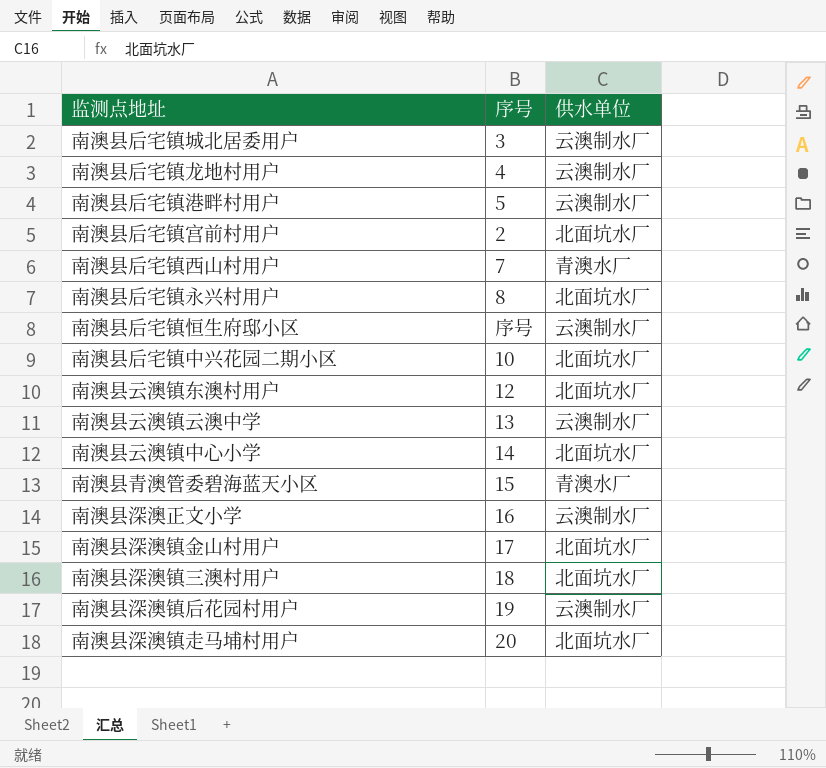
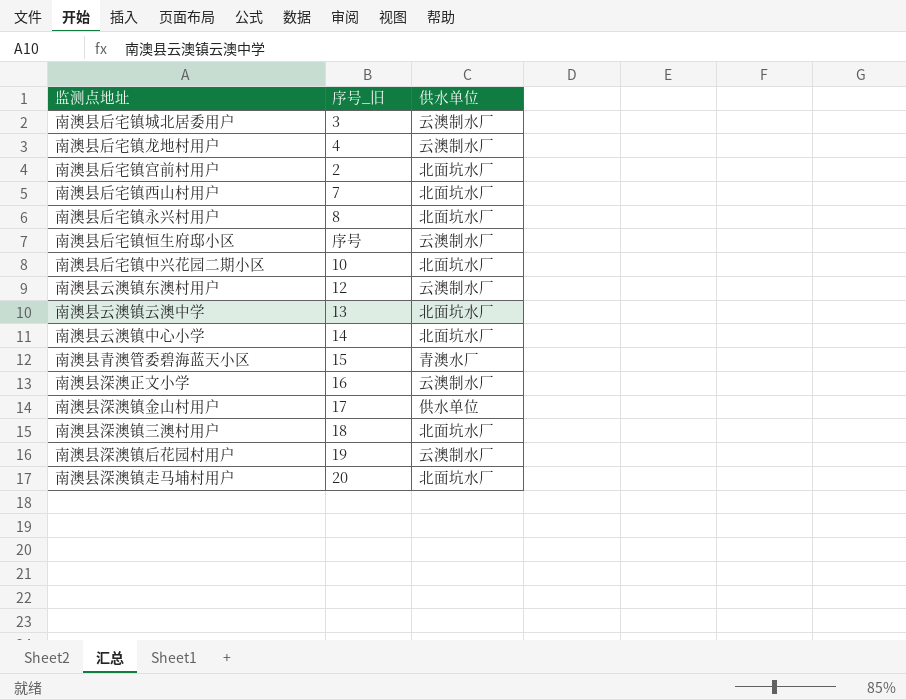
column name: 序号 -> 序号_旧
row 南澳县后宅镇港畔村用户: 5 | 云澳制水厂 -> none
南澳县后宅镇西山村用户 | 供水单位: 青澳水厂 -> 北面坑水厂
南澳县云澳镇东澳村用户 | 供水单位: 北面坑水厂 -> 云澳制水厂
南澳县云澳镇云澳中学 | 供水单位: 云澳制水厂 -> 北面坑水厂
南澳县深澳镇金山村用户 | 供水单位: 北面坑水厂 -> 供水单位

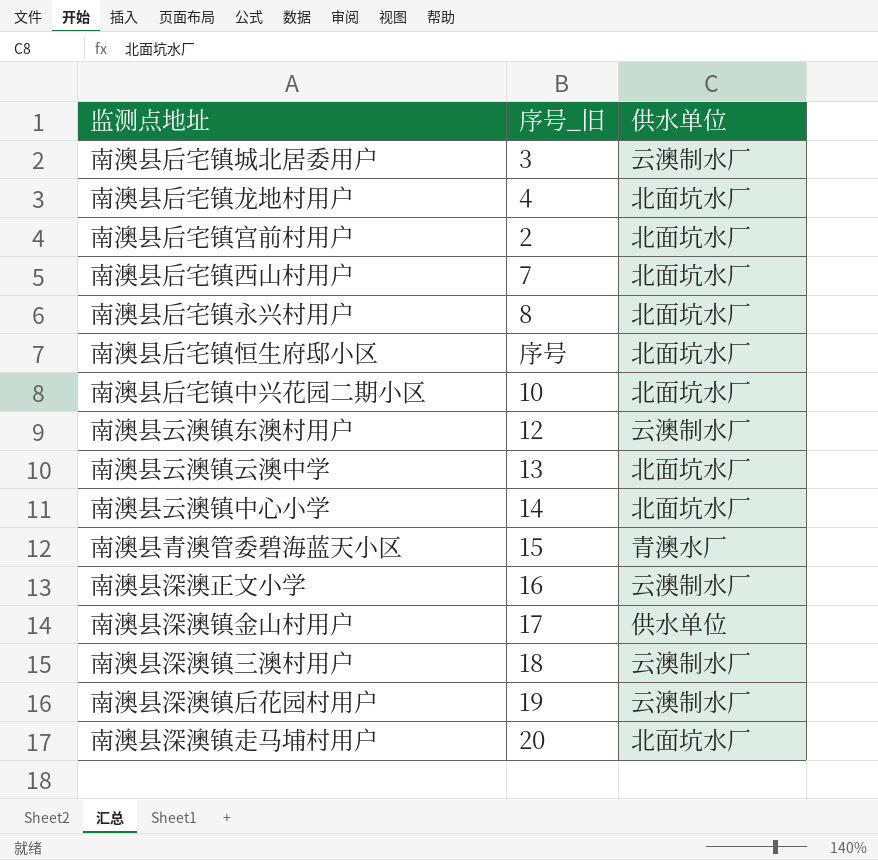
南澳县后宅镇龙地村用户 | 供水单位: 云澳制水厂 -> 北面坑水厂
南澳县后宅镇恒生府邸小区 | 供水单位: 云澳制水厂 -> 北面坑水厂
南澳县深澳镇三澳村用户 | 供水单位: 北面坑水厂 -> 云澳制水厂

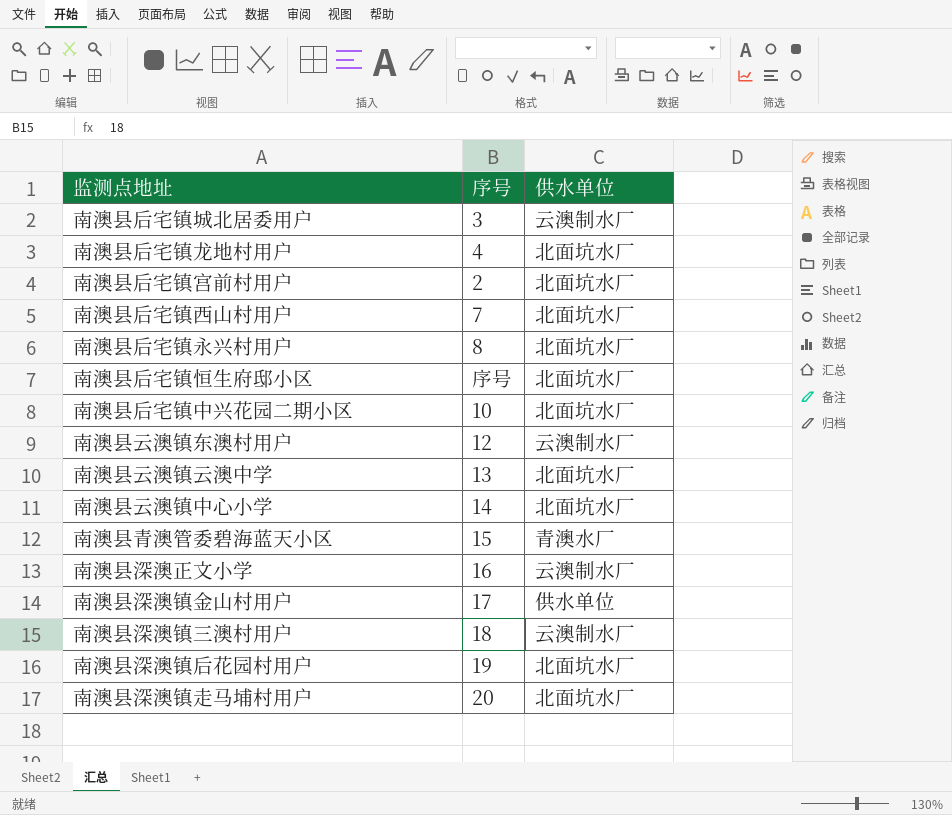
column name: 序号_旧 -> 序号
南澳县深澳镇后花园村用户 | 供水单位: 云澳制水厂 -> 北面坑水厂

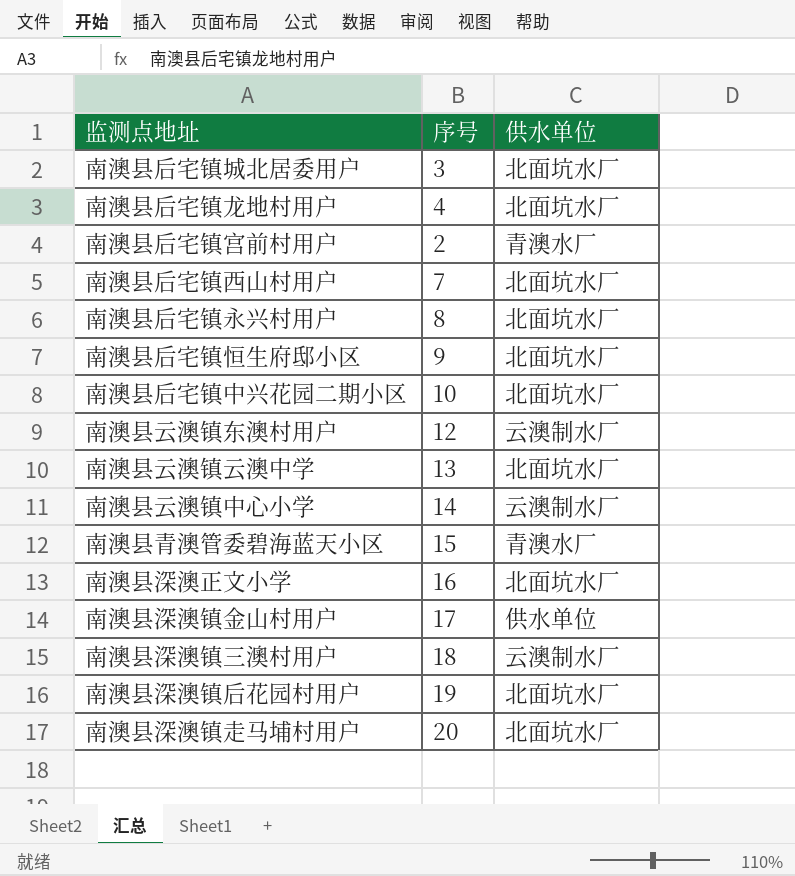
南澳县后宅镇城北居委用户 | 供水单位: 云澳制水厂 -> 北面坑水厂
南澳县后宅镇宫前村用户 | 供水单位: 北面坑水厂 -> 青澳水厂
南澳县后宅镇恒生府邸小区 | 序号: 序号 -> 9
南澳县云澳镇中心小学 | 供水单位: 北面坑水厂 -> 云澳制水厂
南澳县深澳正文小学 | 供水单位: 云澳制水厂 -> 北面坑水厂

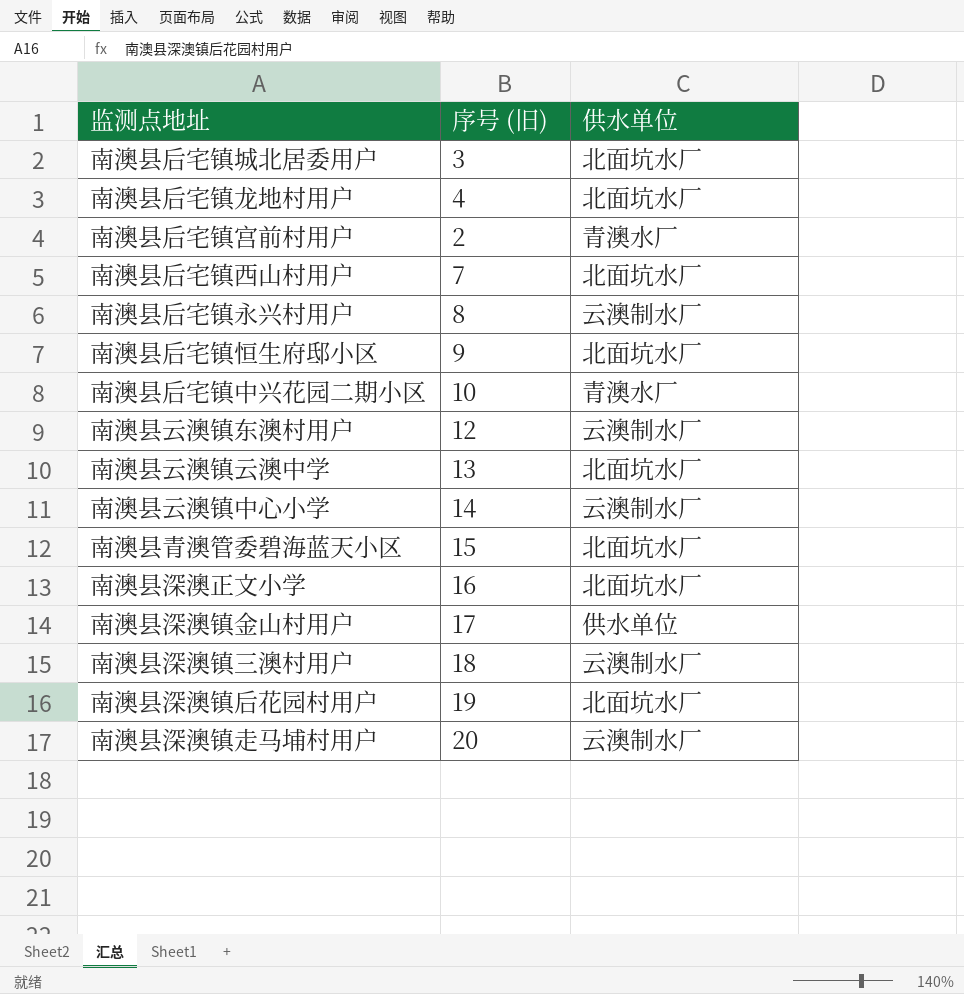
column name: 序号 -> 序号 (旧)
南澳县后宅镇永兴村用户 | 供水单位: 北面坑水厂 -> 云澳制水厂
南澳县后宅镇中兴花园二期小区 | 供水单位: 北面坑水厂 -> 青澳水厂
南澳县青澳管委碧海蓝天小区 | 供水单位: 青澳水厂 -> 北面坑水厂
南澳县深澳镇走马埔村用户 | 供水单位: 北面坑水厂 -> 云澳制水厂

